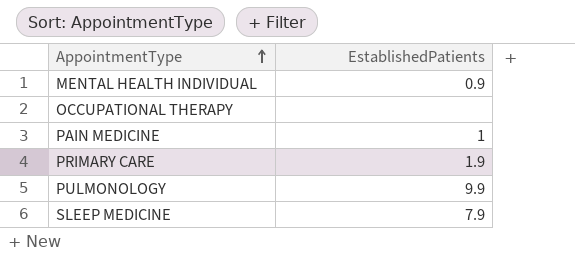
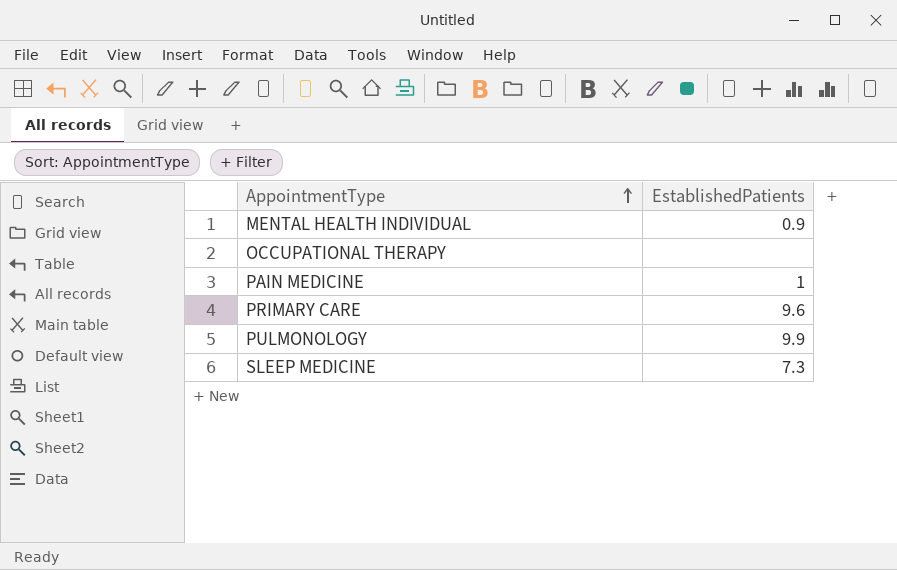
PRIMARY CARE | EstablishedPatients: 1.9 -> 9.6
SLEEP MEDICINE | EstablishedPatients: 7.9 -> 7.3

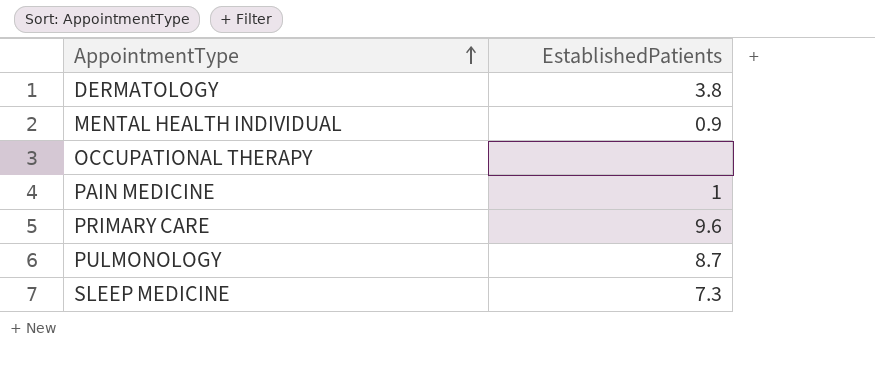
row DERMATOLOGY: none -> 3.8
PULMONOLOGY | EstablishedPatients: 9.9 -> 8.7

